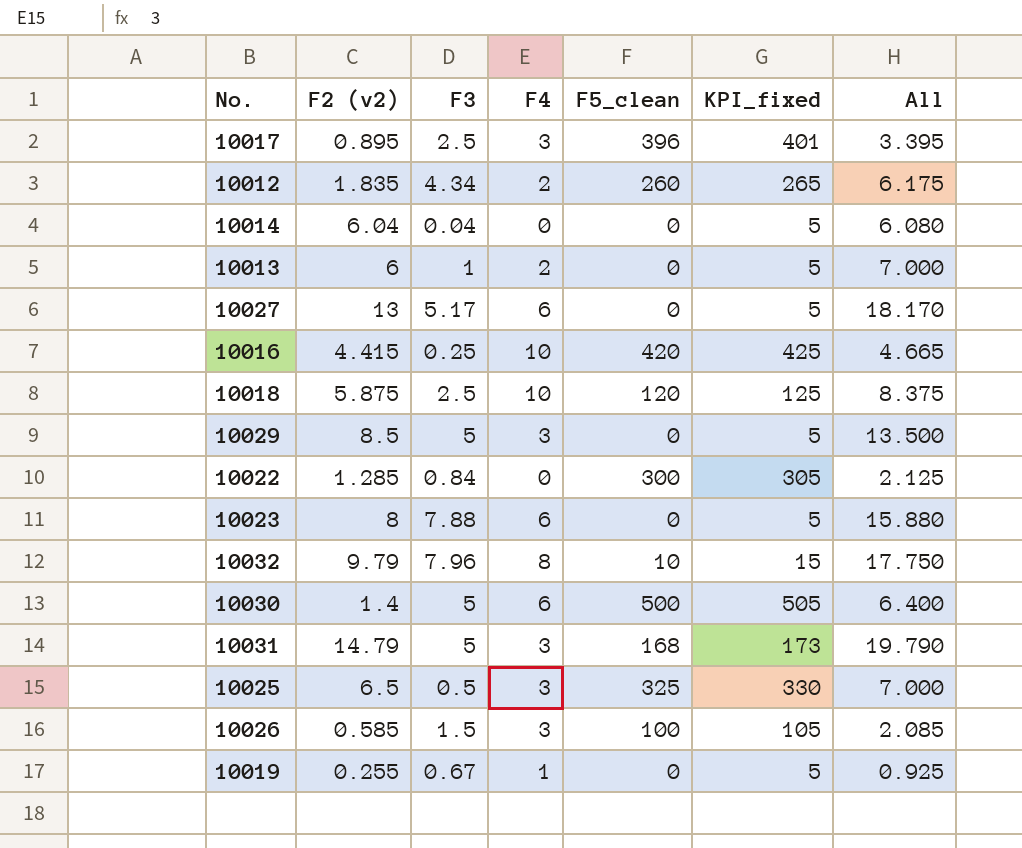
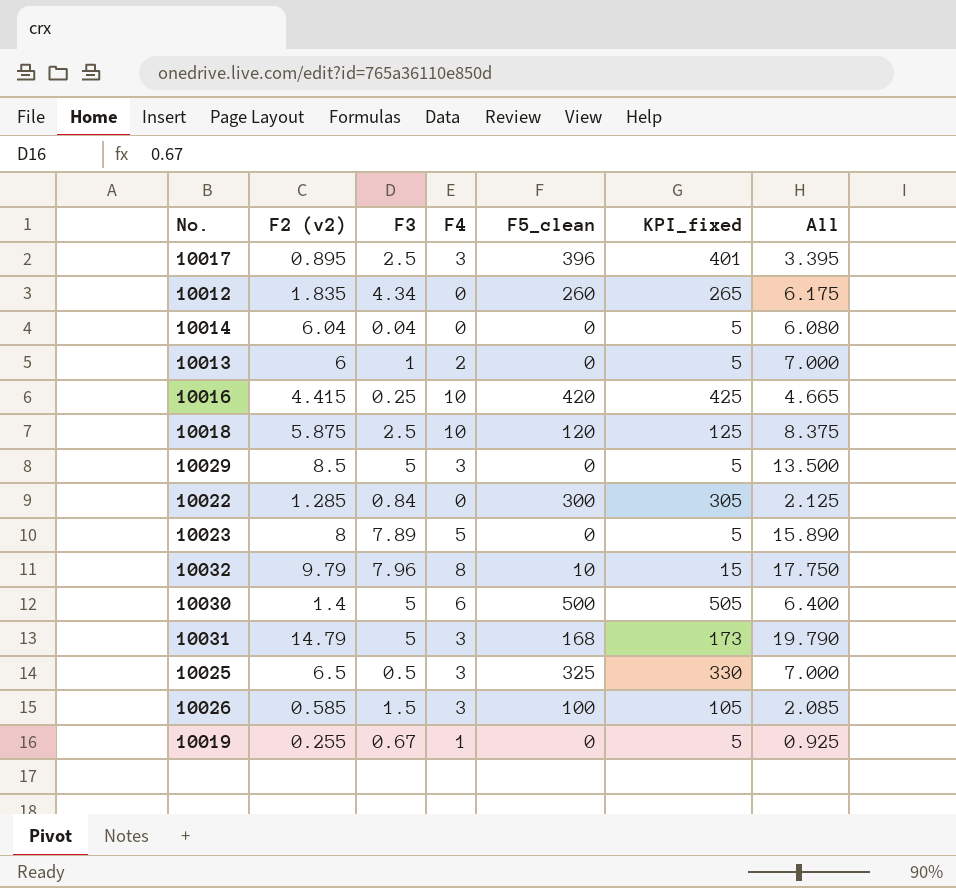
row 10027: 13 | 5.17 | 6 | 0 | 5 | 18.170 -> none
10012 | F4: 2 -> 0
10023 | F3: 7.88 -> 7.89
10023 | F4: 6 -> 5
10023 | All: 15.880 -> 15.890

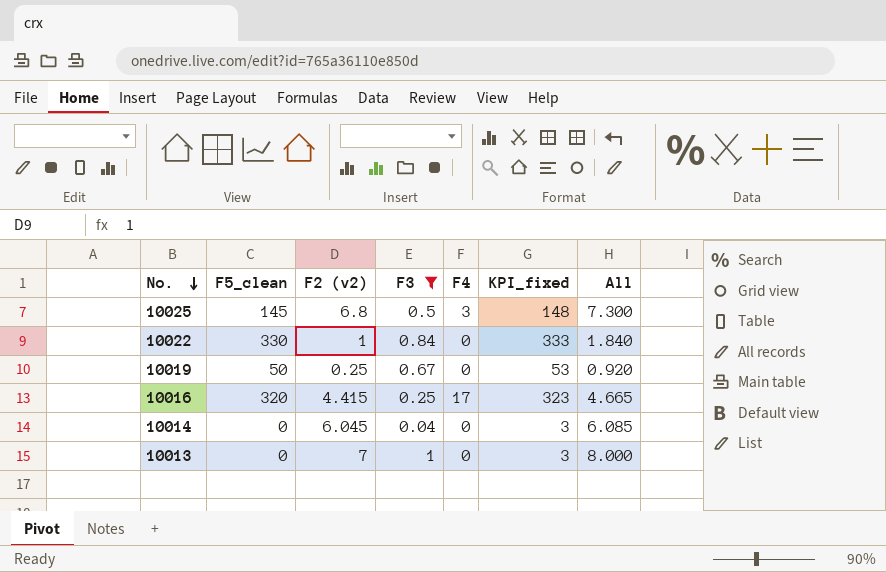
filter: none -> F3 <= 1
row order: none -> No. descending
column F5_clean | position: 5 -> 2
column KPI_fixed | formula: [F5_clean] + 5 -> [F5_clean] + 3
10025 | F5_clean: 325 -> 145
10025 | F2 (v2): 6.5 -> 6.8
10025 | All: 7.000 -> 7.300
10022 | F5_clean: 300 -> 330
10022 | F2 (v2): 1.285 -> 1
10022 | All: 2.125 -> 1.840
10019 | F5_clean: 0 -> 50
10019 | F2 (v2): 0.255 -> 0.25
10019 | F4: 1 -> 0
10019 | All: 0.925 -> 0.920
10016 | F5_clean: 420 -> 320
10016 | F4: 10 -> 17
10014 | F2 (v2): 6.04 -> 6.045
10014 | All: 6.080 -> 6.085
10013 | F2 (v2): 6 -> 7
10013 | F4: 2 -> 0
10013 | All: 7.000 -> 8.000

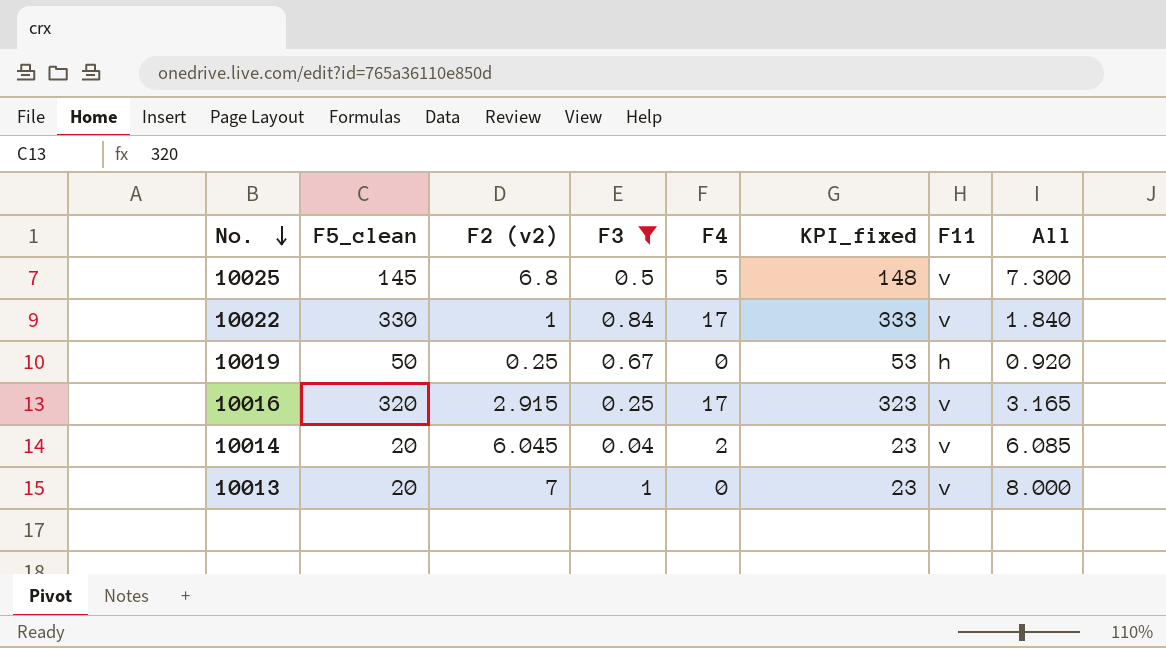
column F11 | position: none -> 7
10025 | F4: 3 -> 5
10022 | F4: 0 -> 17
10016 | F2 (v2): 4.415 -> 2.915
10016 | All: 4.665 -> 3.165
10014 | F5_clean: 0 -> 20
10014 | F4: 0 -> 2
10014 | KPI_fixed: 3 -> 23
10013 | F5_clean: 0 -> 20
10013 | KPI_fixed: 3 -> 23

